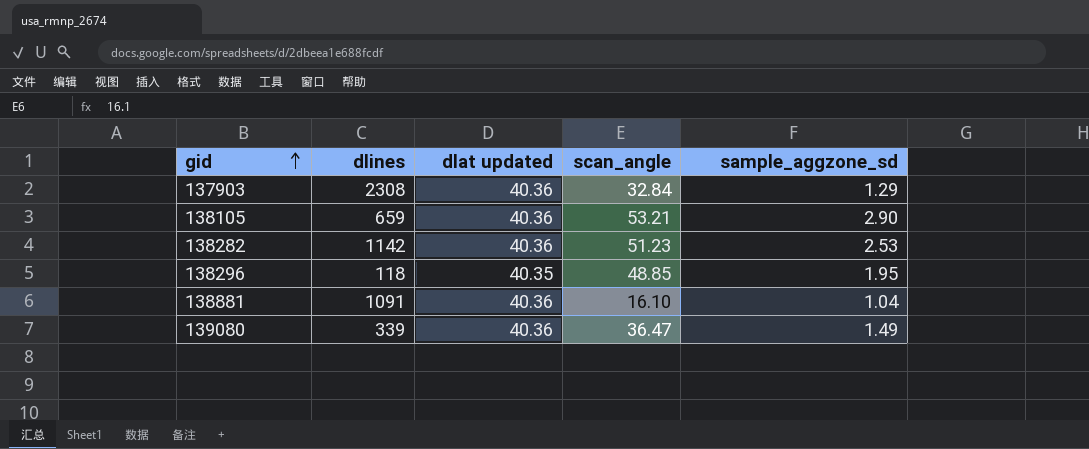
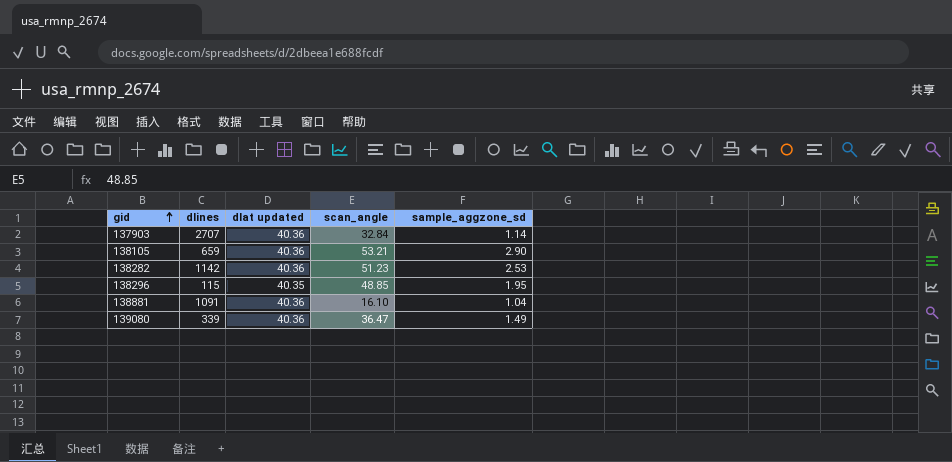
137903 | dlines: 2308 -> 2707
137903 | sample_aggzone_sd: 1.29 -> 1.14
138296 | dlines: 118 -> 115

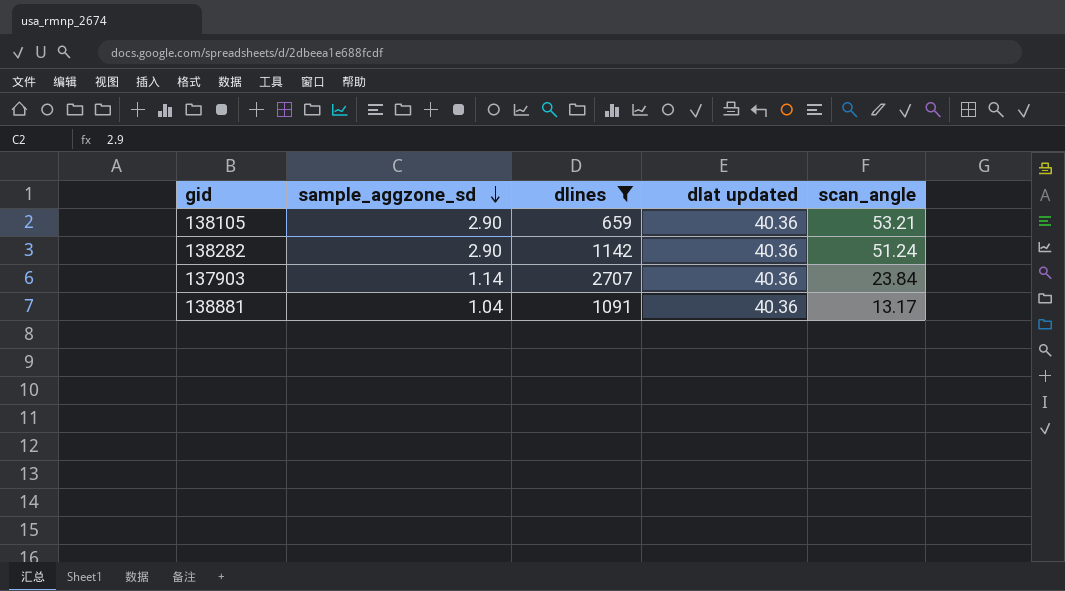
filter: none -> dlines >= 659
row order: gid ascending -> sample_aggzone_sd descending
column sample_aggzone_sd | position: 5 -> 2
138282 | sample_aggzone_sd: 2.53 -> 2.90
138282 | scan_angle: 51.23 -> 51.24
137903 | scan_angle: 32.84 -> 23.84
138881 | scan_angle: 16.10 -> 13.17

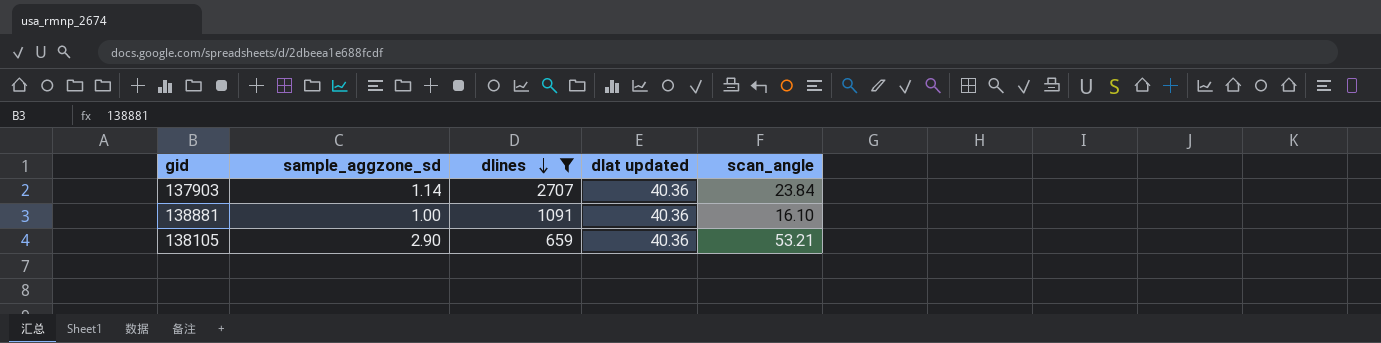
row order: sample_aggzone_sd descending -> dlines descending
row 138282: 2.90 | 1142 | 40.36 | 51.24 -> none
138881 | sample_aggzone_sd: 1.04 -> 1.00
138881 | scan_angle: 13.17 -> 16.10

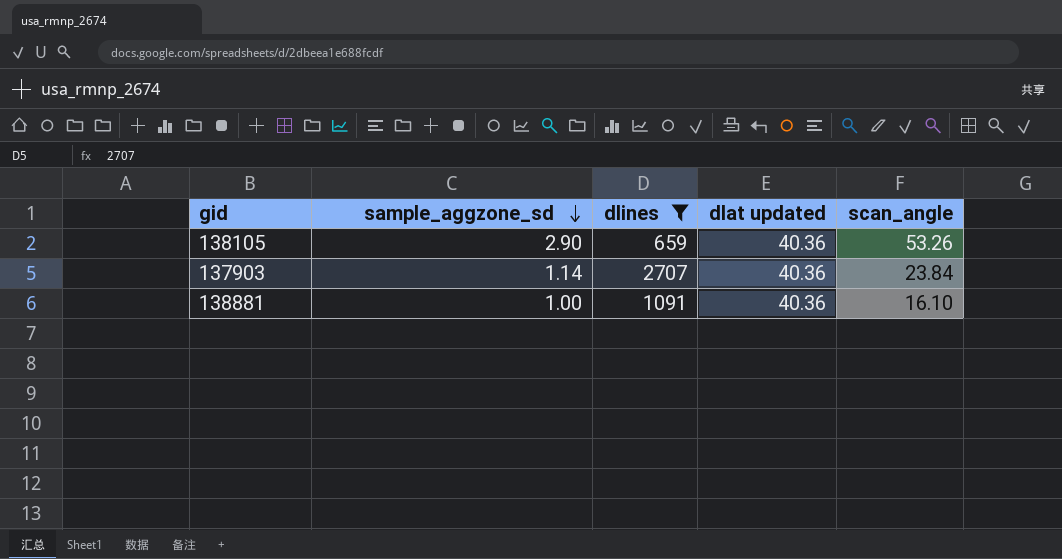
row order: dlines descending -> sample_aggzone_sd descending
138105 | scan_angle: 53.21 -> 53.26

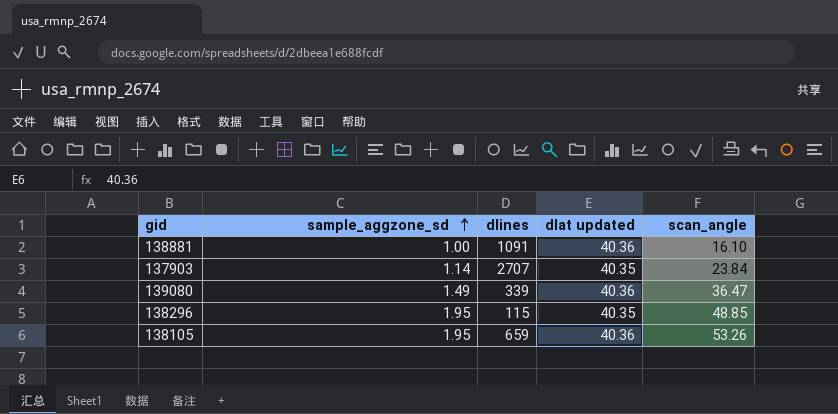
filter: dlines >= 659 -> none
row order: sample_aggzone_sd descending -> sample_aggzone_sd ascending
137903 | dlat updated: 40.36 -> 40.35
138105 | sample_aggzone_sd: 2.90 -> 1.95

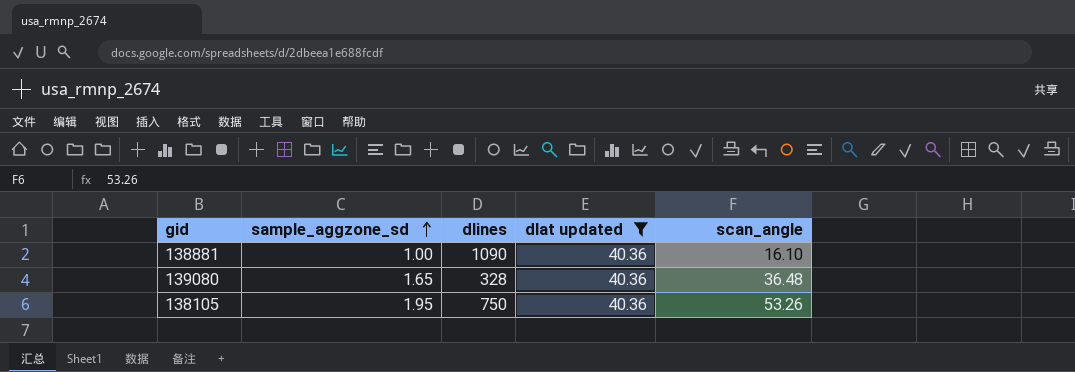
filter: none -> dlat updated = 40.36
138881 | dlines: 1091 -> 1090
139080 | sample_aggzone_sd: 1.49 -> 1.65
139080 | dlines: 339 -> 328
139080 | scan_angle: 36.47 -> 36.48
138105 | dlines: 659 -> 750

